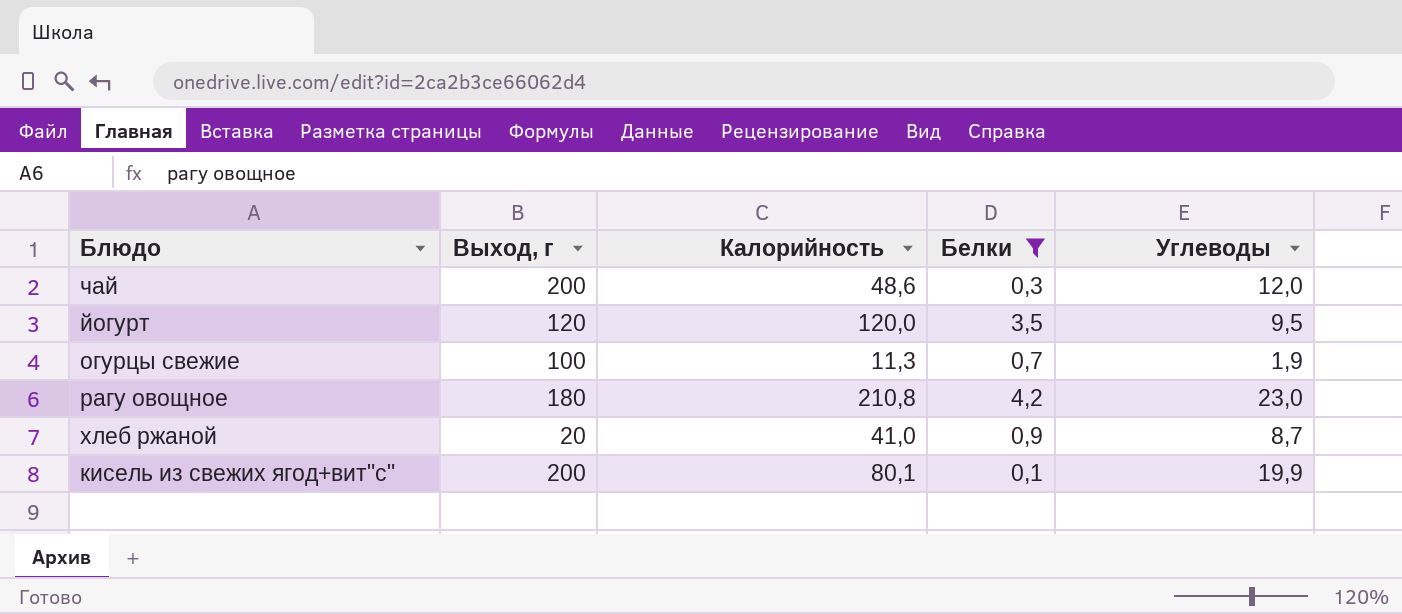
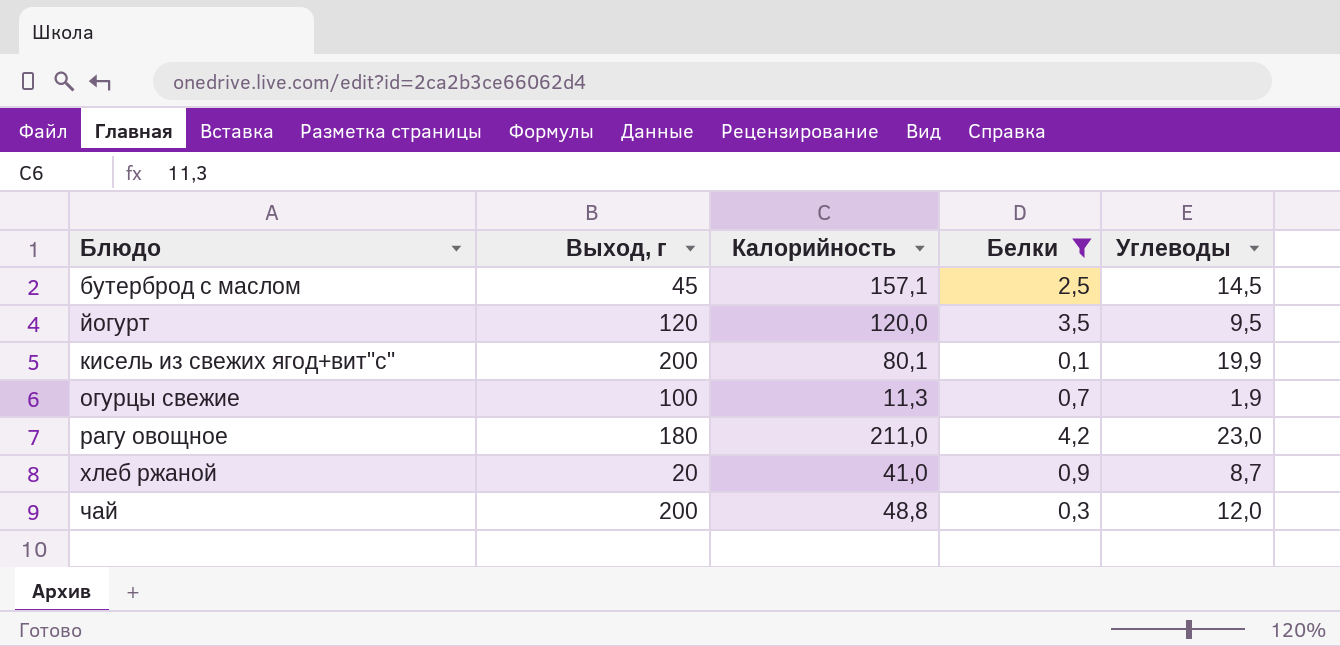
row order: none -> Блюдо ascending
row бутерброд с маслом: none -> 45 | 157,1 | 2,5 | 14,5
рагу овощное | Калорийность: 210,8 -> 211,0
чай | Калорийность: 48,6 -> 48,8

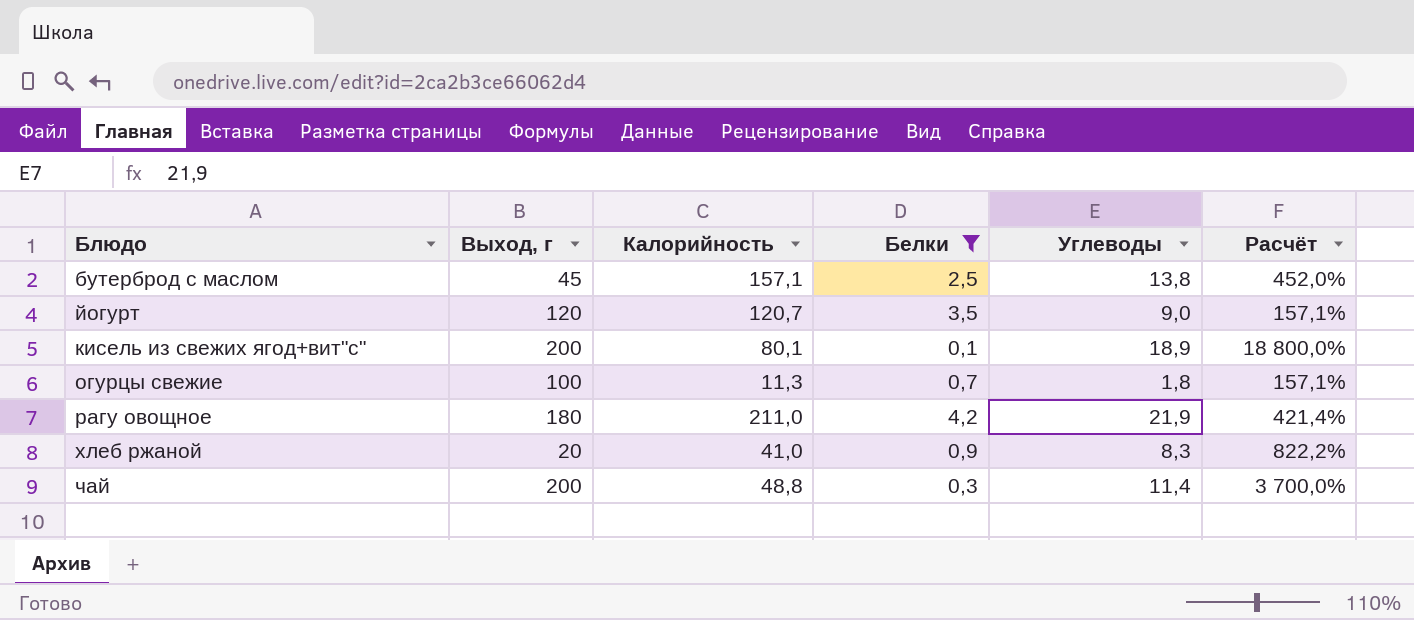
column Расчёт | formula: none -> ([Углеводы] - [Белки]) / [Белки]
бутерброд с маслом | Углеводы: 14,5 -> 13,8
йогурт | Калорийность: 120,0 -> 120,7
йогурт | Углеводы: 9,5 -> 9,0
кисель из свежих ягод+вит"с" | Углеводы: 19,9 -> 18,9
огурцы свежие | Углеводы: 1,9 -> 1,8
рагу овощное | Углеводы: 23,0 -> 21,9
хлеб ржаной | Углеводы: 8,7 -> 8,3
чай | Углеводы: 12,0 -> 11,4

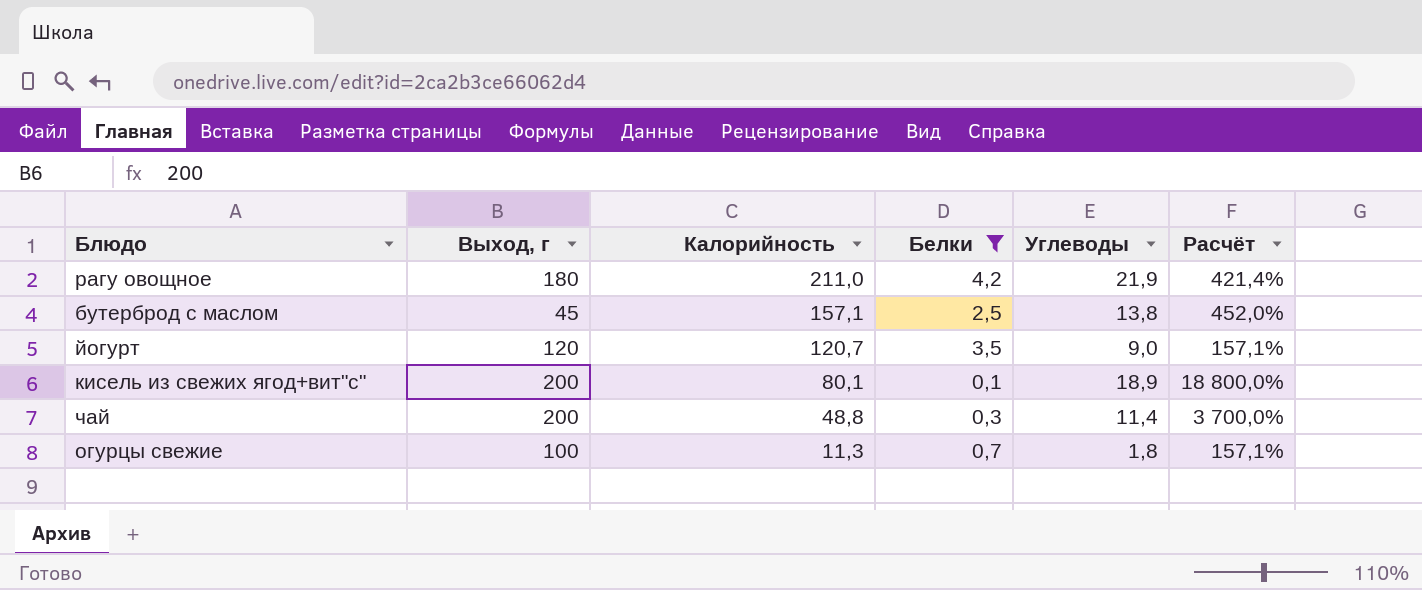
row order: Блюдо ascending -> Калорийность descending
row хлеб ржаной: 20 | 41,0 | 0,9 | 8,3 | 822,2% -> none

